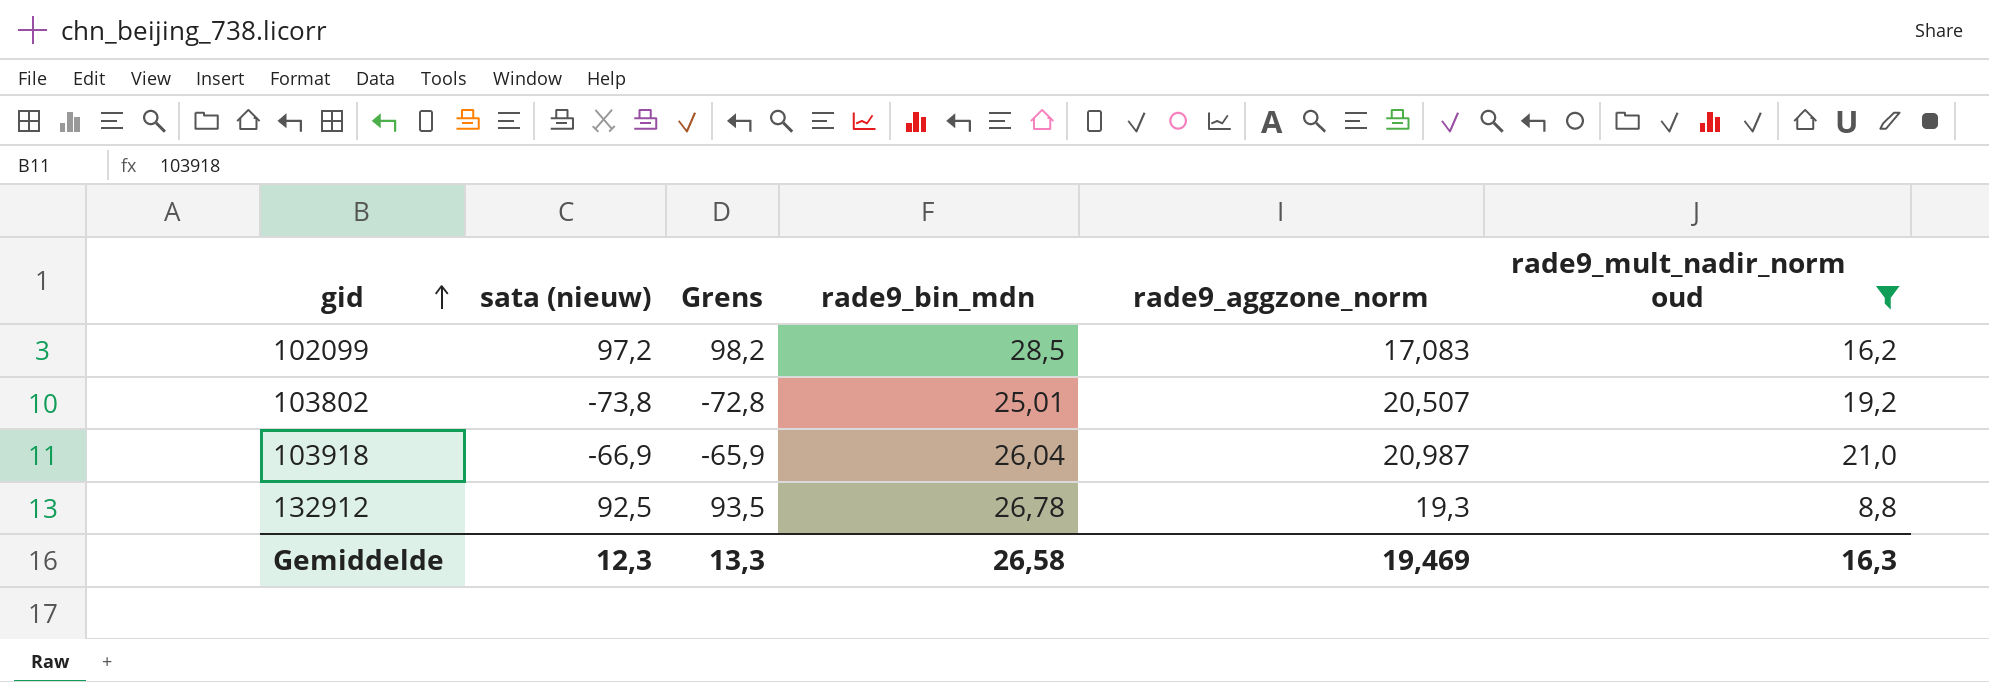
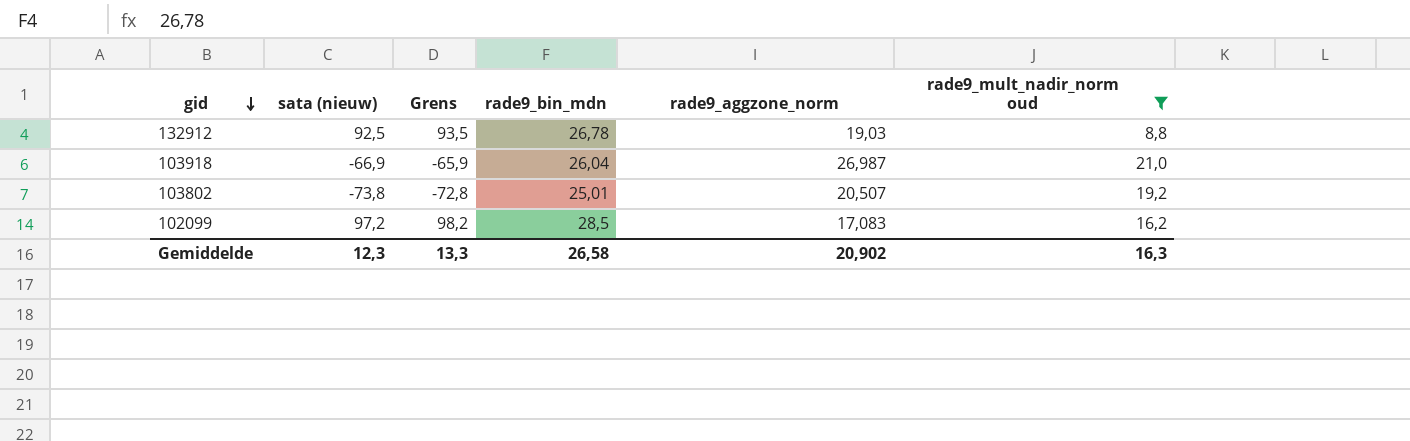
row order: gid ascending -> gid descending
132912 | rade9_aggzone_norm: 19,3 -> 19,03
103918 | rade9_aggzone_norm: 20,987 -> 26,987
Gemiddelde | rade9_aggzone_norm: 19,469 -> 20,902

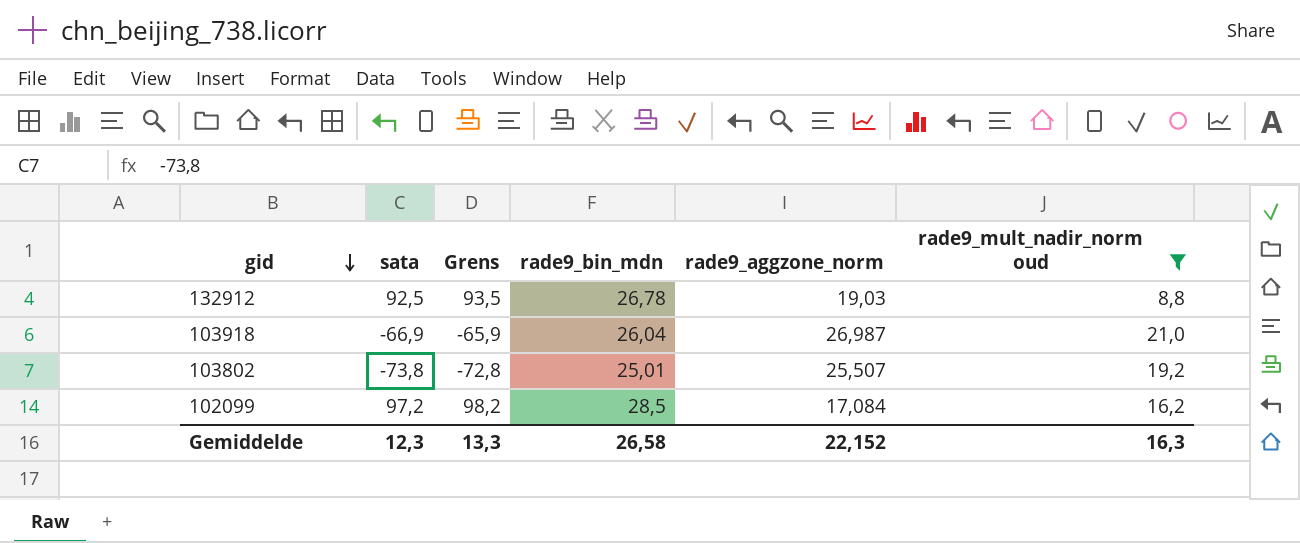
column name: sata (nieuw) -> sata
103802 | rade9_aggzone_norm: 20,507 -> 25,507
102099 | rade9_aggzone_norm: 17,083 -> 17,084
Gemiddelde | rade9_aggzone_norm: 20,902 -> 22,152

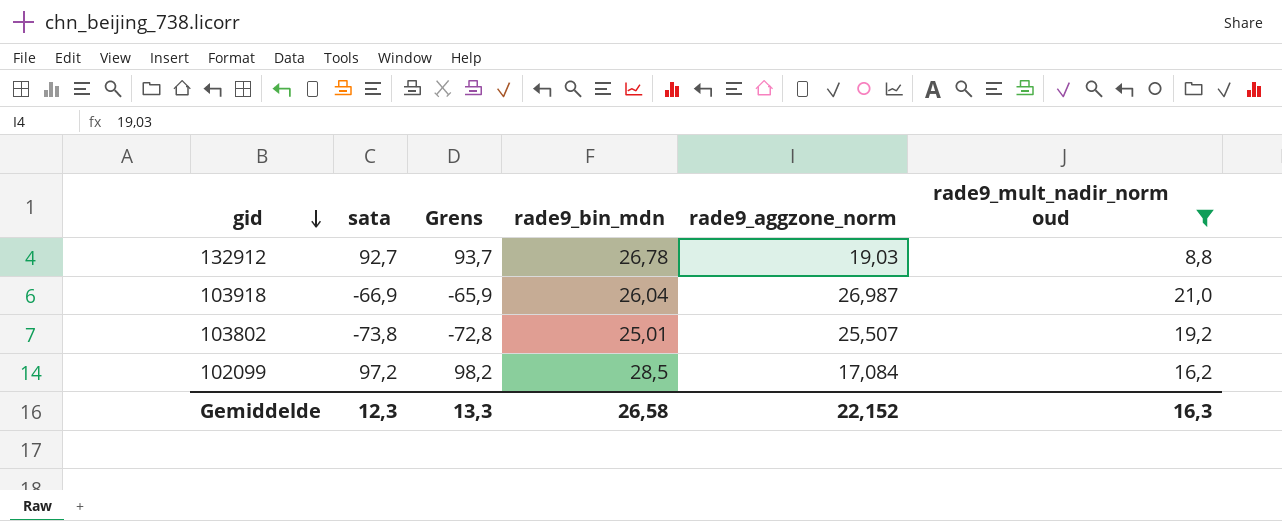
132912 | sata: 92,5 -> 92,7
132912 | Grens: 93,5 -> 93,7

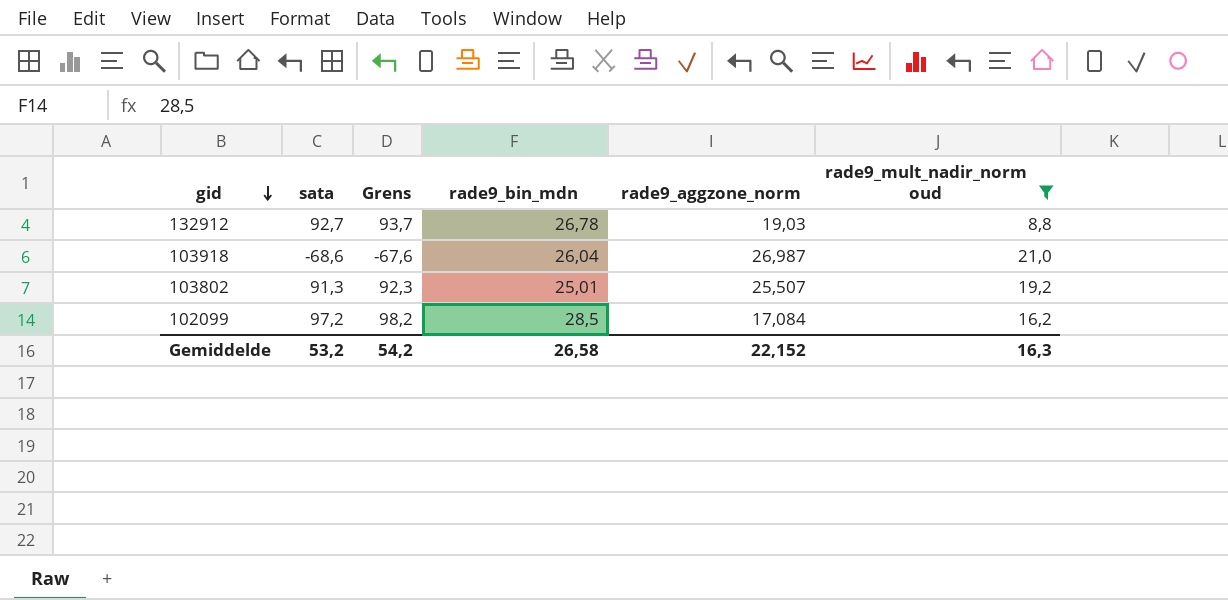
103918 | sata: -66,9 -> -68,6
103918 | Grens: -65,9 -> -67,6
103802 | sata: -73,8 -> 91,3
103802 | Grens: -72,8 -> 92,3
Gemiddelde | sata: 12,3 -> 53,2
Gemiddelde | Grens: 13,3 -> 54,2

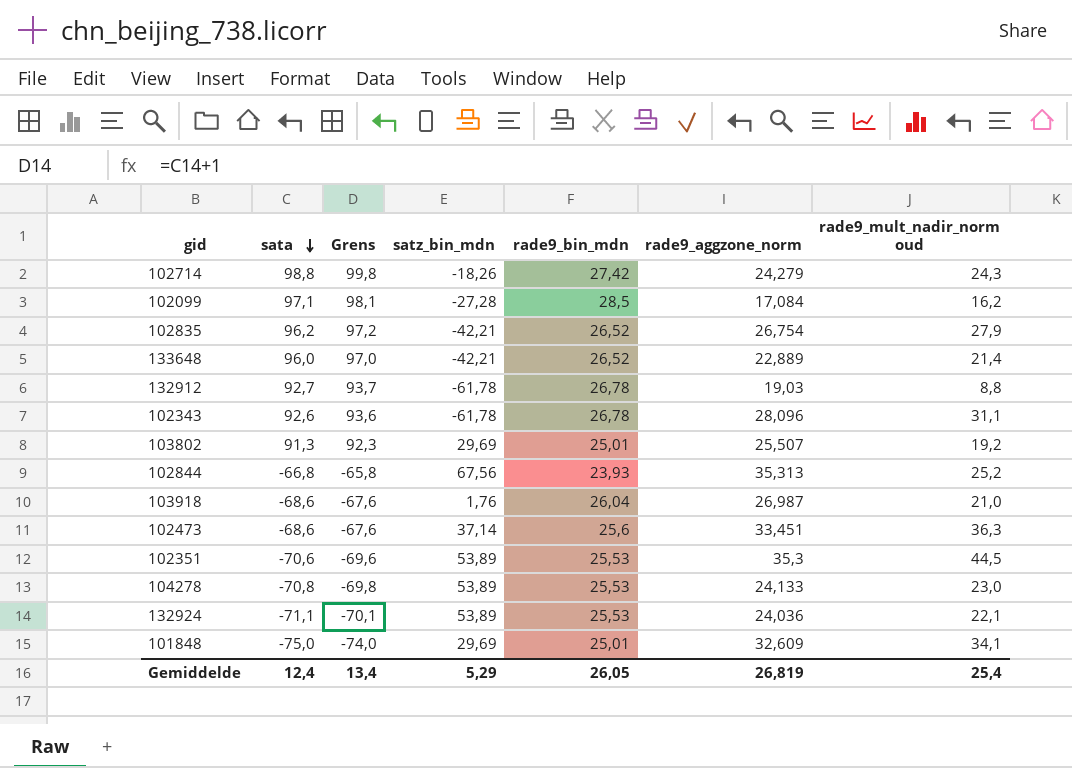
filter: rade9_mult_nadir_norm oud <= 21,0 -> none
row order: gid descending -> sata descending
column satz_bin_mdn | position: none -> 4
102099 | sata: 97,2 -> 97,1
102099 | Grens: 98,2 -> 98,1
Gemiddelde | sata: 53,2 -> 12,4
Gemiddelde | Grens: 54,2 -> 13,4
Gemiddelde | rade9_bin_mdn: 26,58 -> 26,05
Gemiddelde | rade9_aggzone_norm: 22,152 -> 26,819
Gemiddelde | rade9_mult_nadir_norm oud: 16,3 -> 25,4

